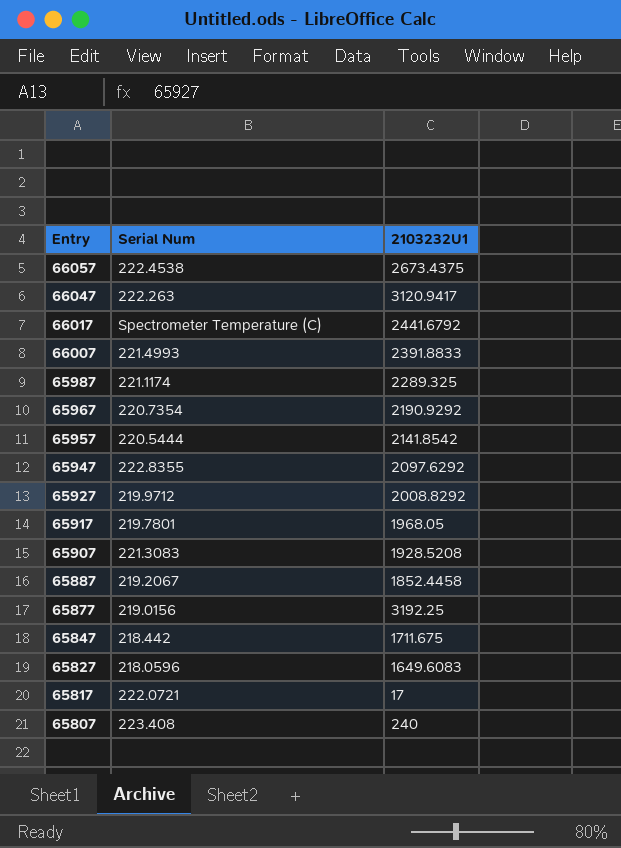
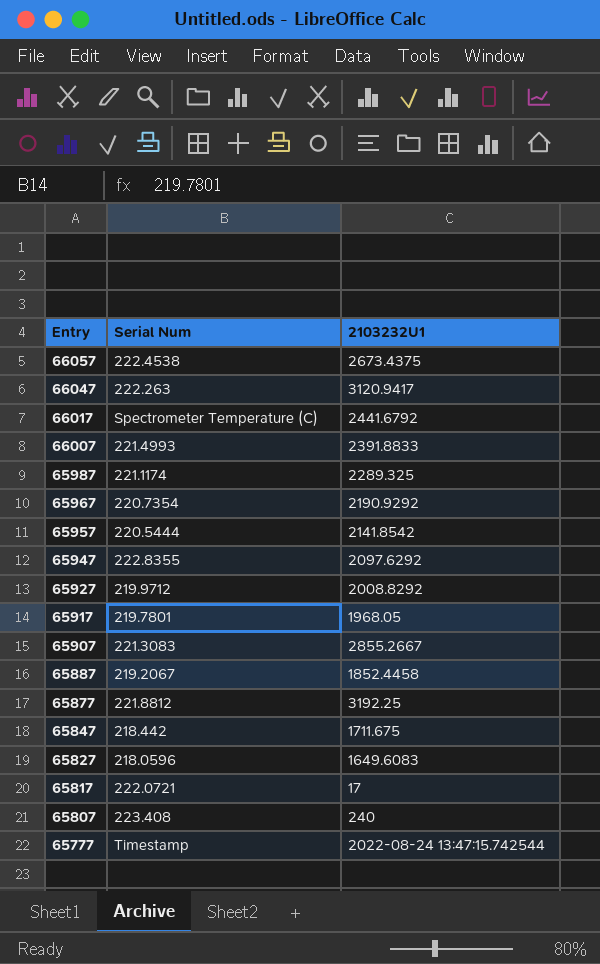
65907 | 2103232U1: 1928.5208 -> 2855.2667
65877 | Serial Num: 219.0156 -> 221.8812
row 65777: none -> Timestamp | 2022-08-24 13:47:15.742544

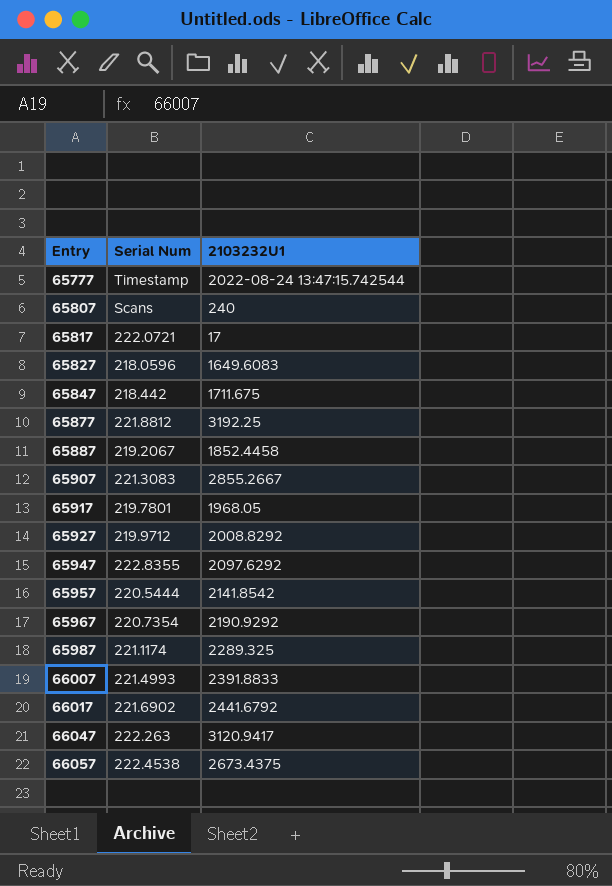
row order: Entry descending -> Entry ascending
65807 | Serial Num: 223.408 -> Scans
66017 | Serial Num: Spectrometer Temperature (C) -> 221.6902

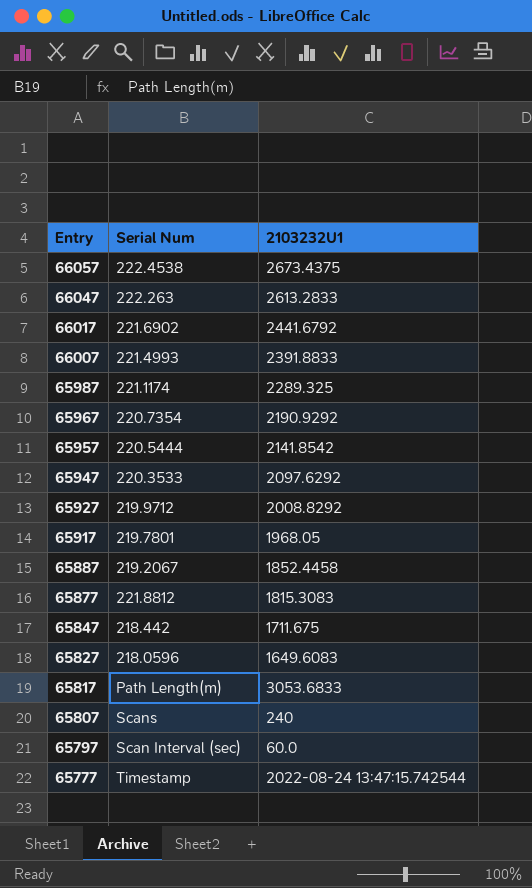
row order: Entry ascending -> Entry descending
row 65907: 221.3083 | 2855.2667 -> none
66047 | 2103232U1: 3120.9417 -> 2613.2833
65947 | Serial Num: 222.8355 -> 220.3533
65877 | 2103232U1: 3192.25 -> 1815.3083
65817 | Serial Num: 222.0721 -> Path Length(m)
65817 | 2103232U1: 17 -> 3053.6833
row 65797: none -> Scan Interval (sec) | 60.0

